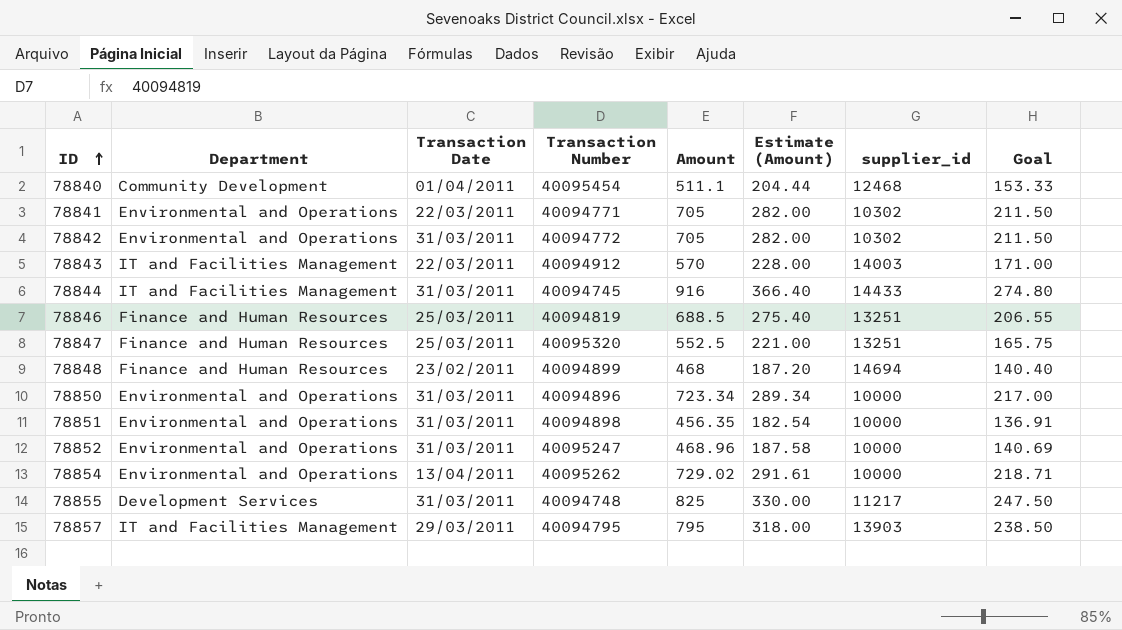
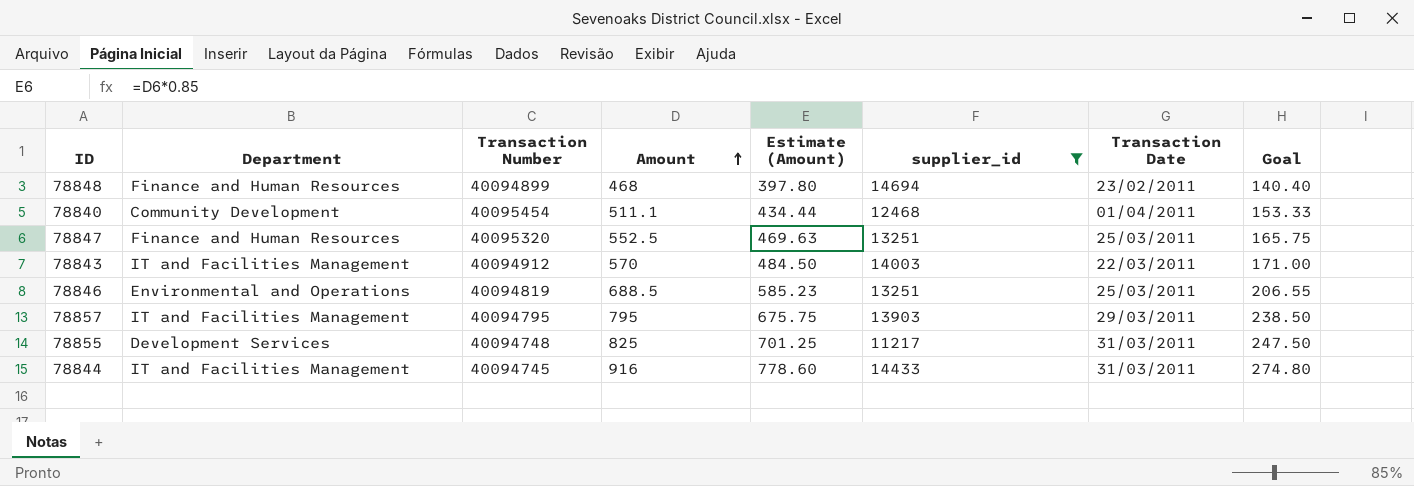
filter: none -> supplier_id >= 11217
row order: ID ascending -> Amount ascending
column Estimate (Amount) | formula: [Amount] * 0.4 -> [Amount] * 0.85
column Transaction Date | position: 3 -> 7
78846 | Department: Finance and Human Resources -> Environmental and Operations

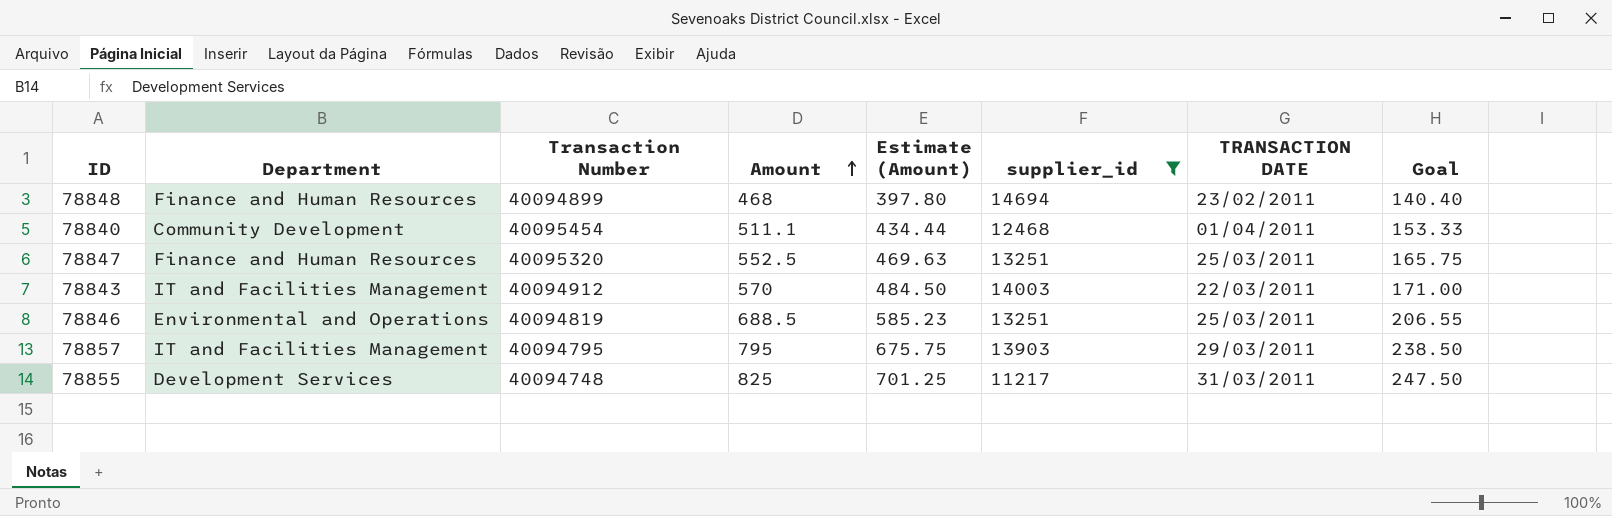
column name: Transaction Date -> TRANSACTION DATE
row 78844: IT and Facilities Management | 40094745 | 916 | 778.60 | 14433 | 31/03/2011 | 274.80 -> none

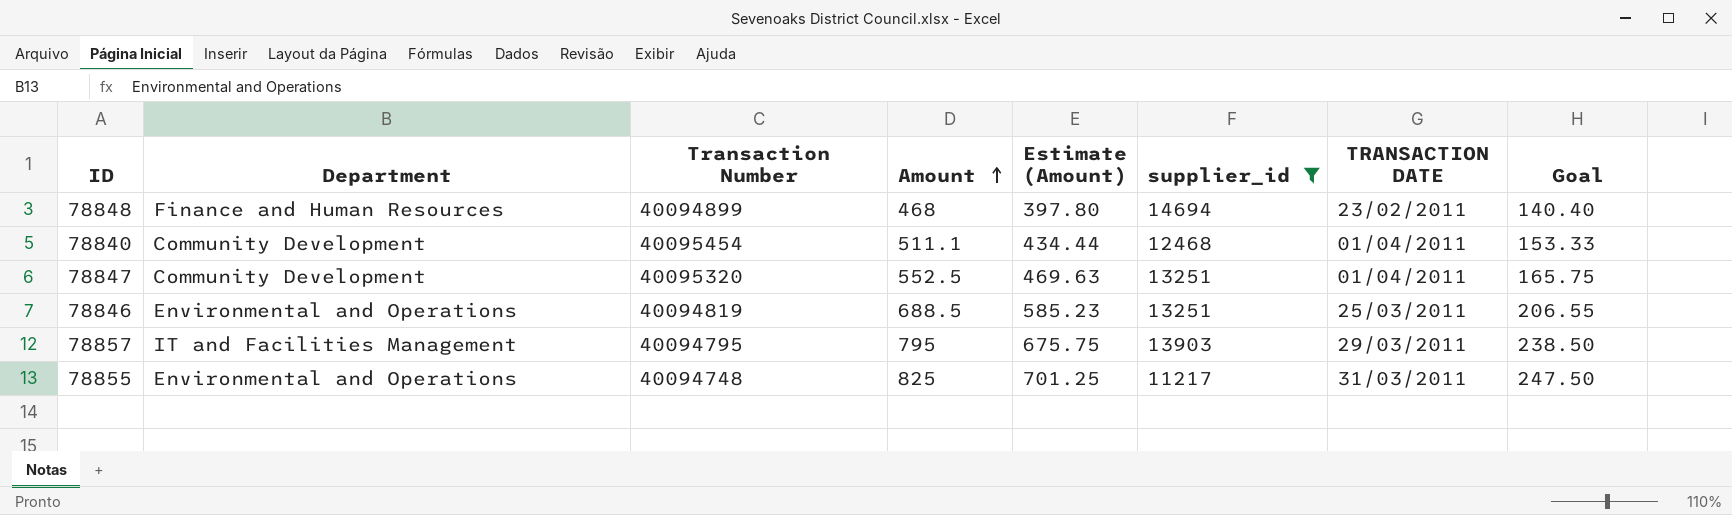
row 78843: IT and Facilities Management | 40094912 | 570 | 484.50 | 14003 | 22/03/2011 | 171.00 -> none
78847 | Department: Finance and Human Resources -> Community Development
78847 | TRANSACTION DATE: 25/03/2011 -> 01/04/2011
78855 | Department: Development Services -> Environmental and Operations

